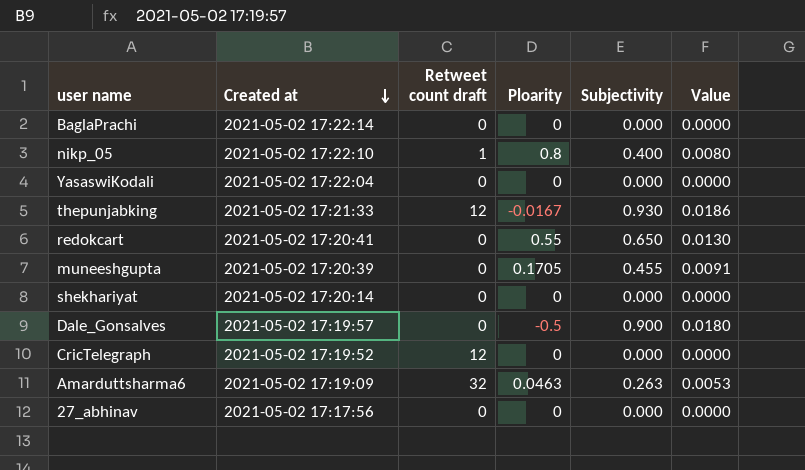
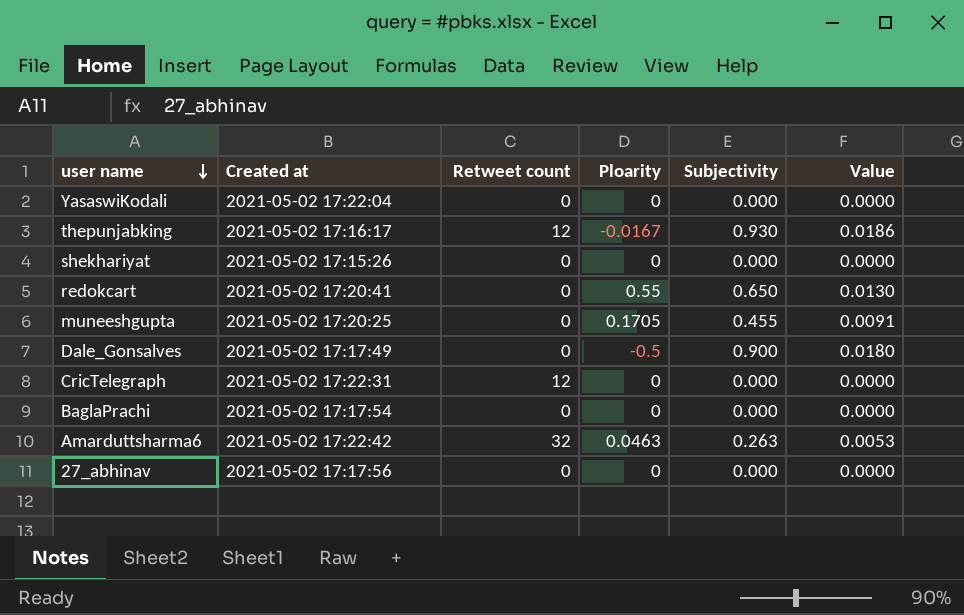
row order: Created at descending -> user name descending
column name: Retweet count draft -> Retweet count
row nikp_05: 2021-05-02 17:22:10 | 1 | 0.8 | 0.400 | 0.0080 -> none
thepunjabking | Created at: 2021-05-02 17:21:33 -> 2021-05-02 17:16:17
shekhariyat | Created at: 2021-05-02 17:20:14 -> 2021-05-02 17:15:26
muneeshgupta | Created at: 2021-05-02 17:20:39 -> 2021-05-02 17:20:25
Dale_Gonsalves | Created at: 2021-05-02 17:19:57 -> 2021-05-02 17:17:49
CricTelegraph | Created at: 2021-05-02 17:19:52 -> 2021-05-02 17:22:31
BaglaPrachi | Created at: 2021-05-02 17:22:14 -> 2021-05-02 17:17:54
Amarduttsharma6 | Created at: 2021-05-02 17:19:09 -> 2021-05-02 17:22:42

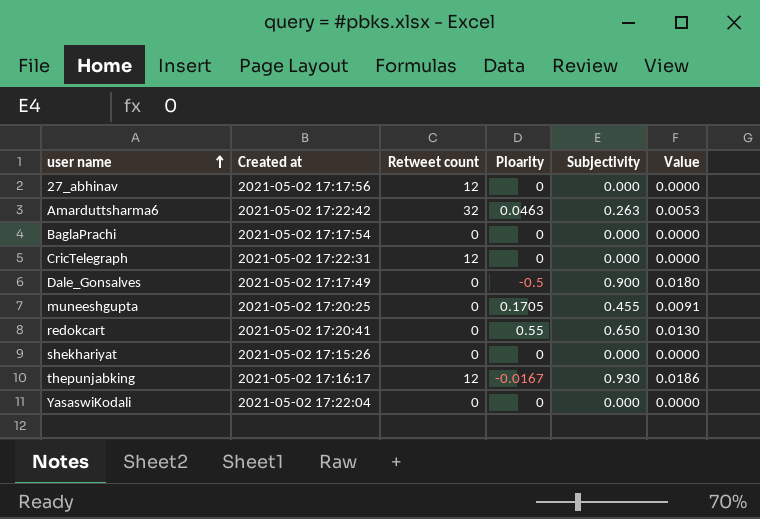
row order: user name descending -> user name ascending
27_abhinav | Retweet count: 0 -> 12

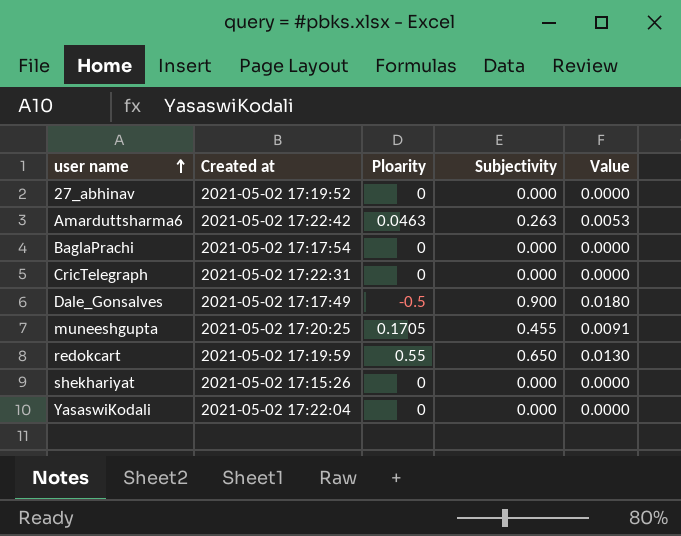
column Retweet count | position: 3 -> none
row thepunjabking: 2021-05-02 17:16:17 | 12 | -0.0167 | 0.930 | 0.0186 -> none
27_abhinav | Created at: 2021-05-02 17:17:56 -> 2021-05-02 17:19:52
redokcart | Created at: 2021-05-02 17:20:41 -> 2021-05-02 17:19:59

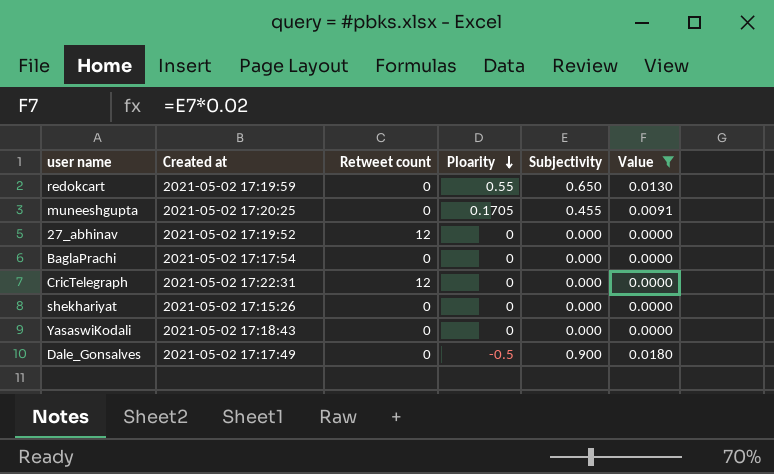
filter: none -> Value != 0.0053
row order: user name ascending -> Ploarity descending
column Retweet count | position: none -> 3
YasaswiKodali | Created at: 2021-05-02 17:22:04 -> 2021-05-02 17:18:43

